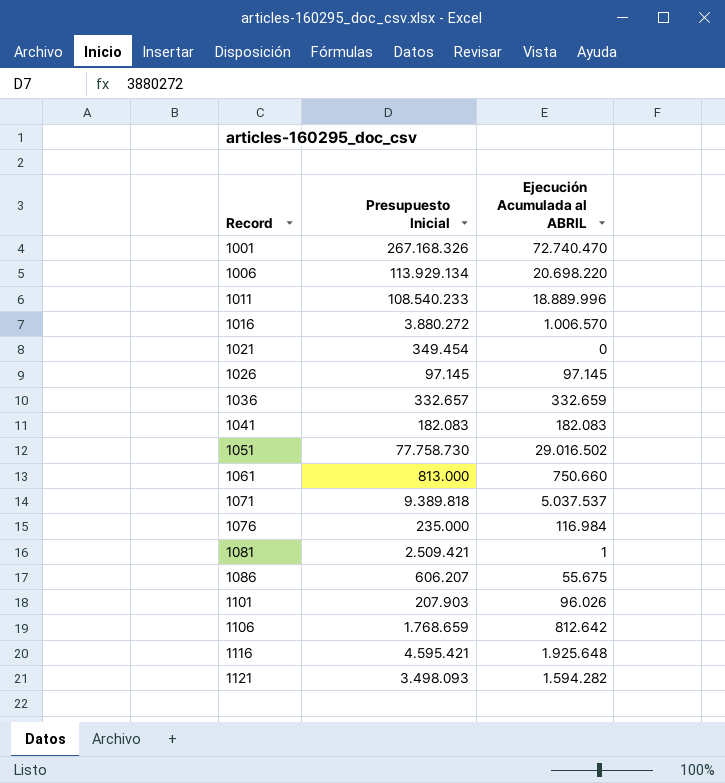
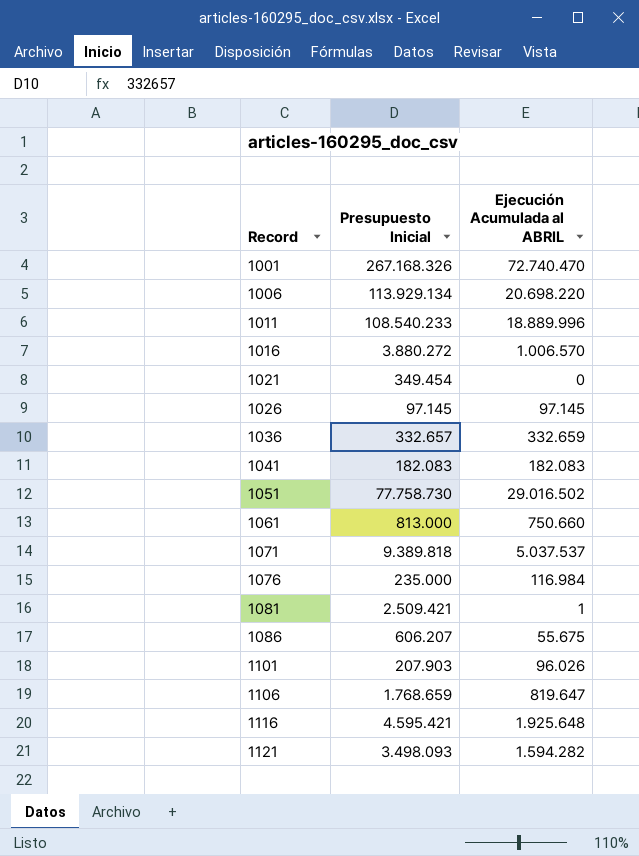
1106 | Ejecución Acumulada al ABRIL: 812.642 -> 819.647

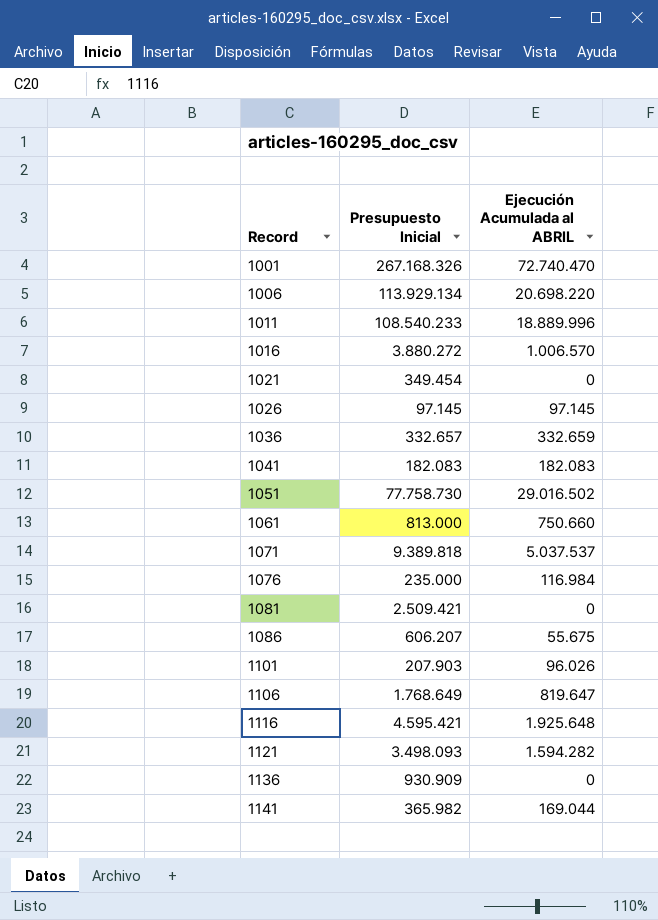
1081 | Ejecución Acumulada al ABRIL: 1 -> 0
1106 | Presupuesto Inicial: 1.768.659 -> 1.768.649
row 1136: none -> 930.909 | 0
row 1141: none -> 365.982 | 169.044

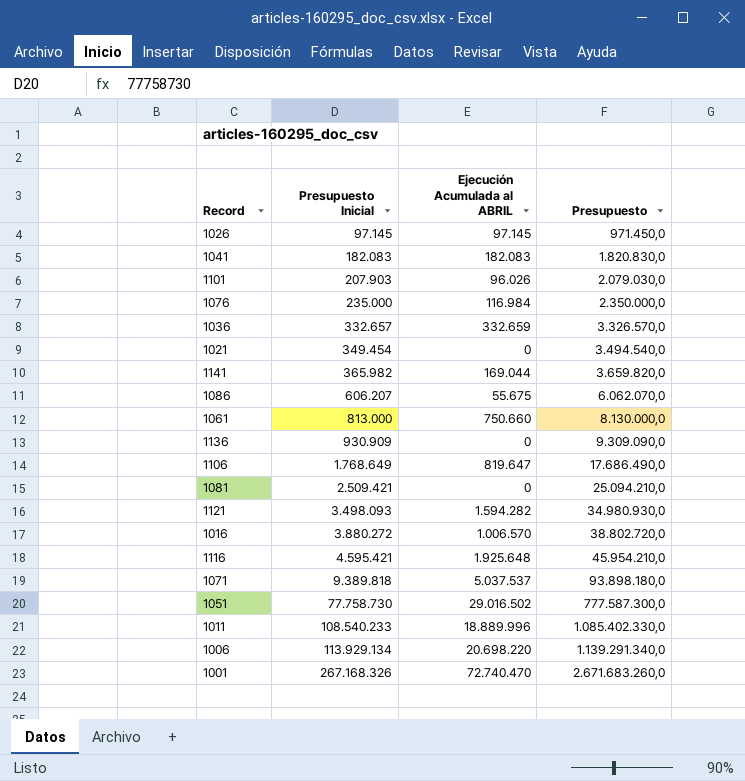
row order: Record ascending -> Presupuesto Inicial ascending
column Presupuesto | formula: none -> [Presupuesto Inicial] * 10

